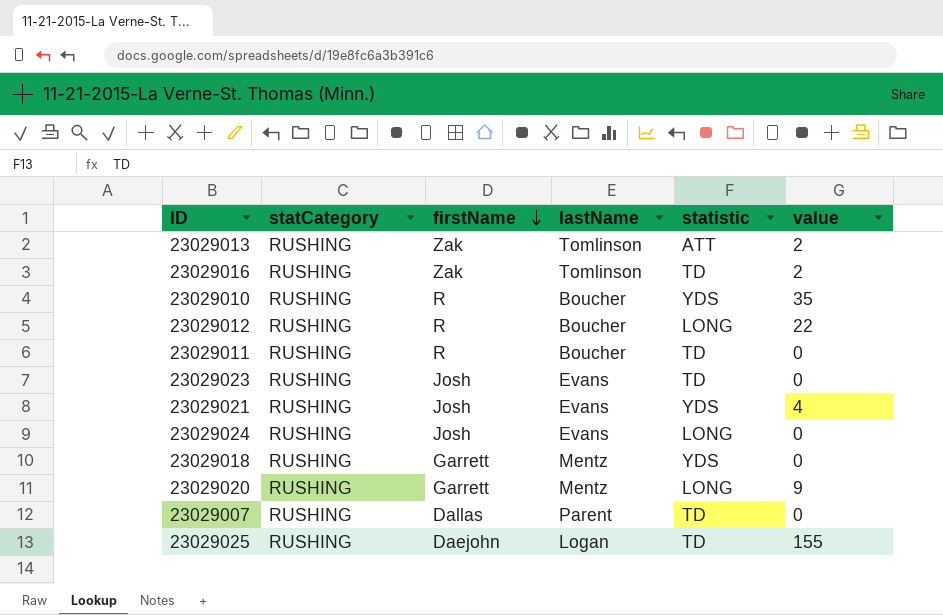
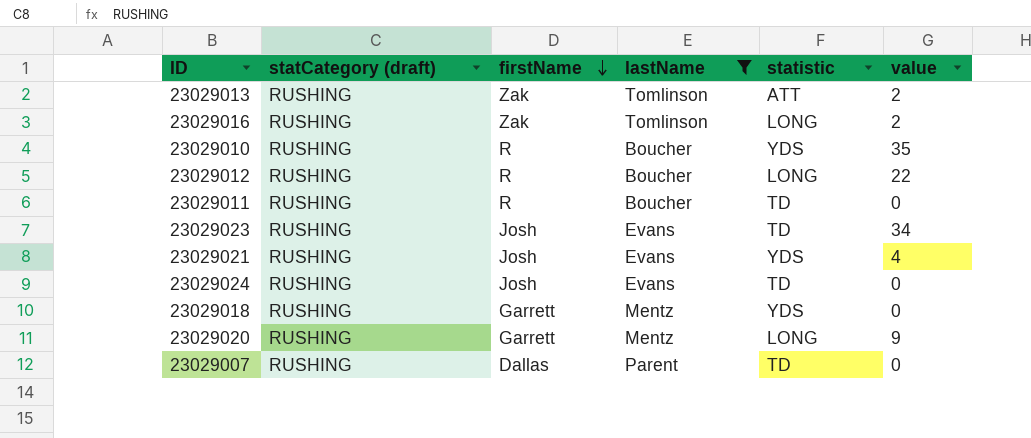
filter: none -> lastName != Logan
column name: statCategory -> statCategory (draft)
23029016 | statistic: TD -> LONG
23029023 | value: 0 -> 34
23029024 | statistic: LONG -> TD

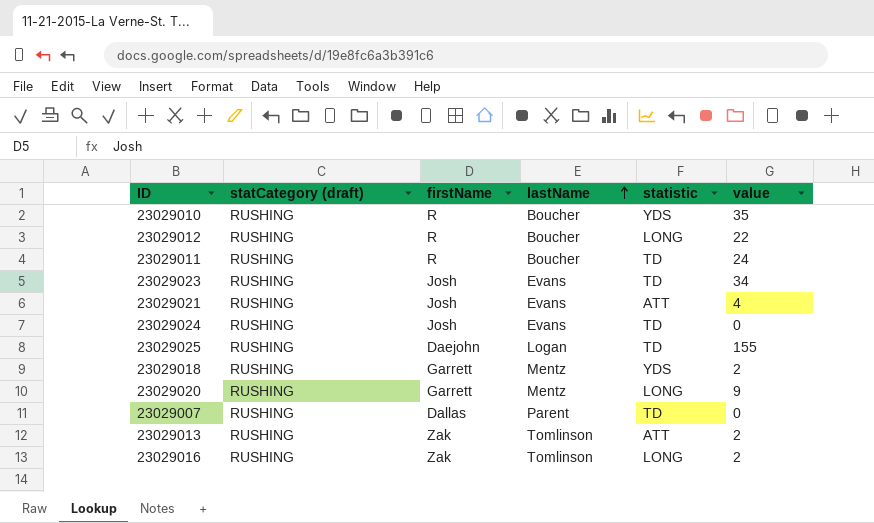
filter: lastName != Logan -> none
row order: firstName descending -> lastName ascending
23029011 | value: 0 -> 24
23029021 | statistic: YDS -> ATT
23029018 | value: 0 -> 2

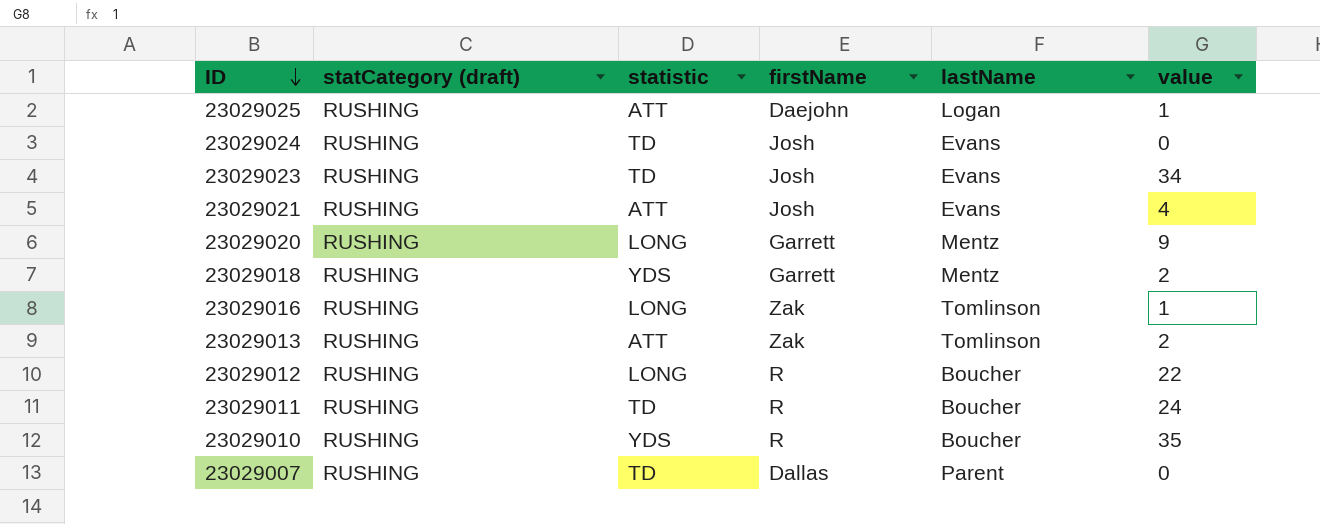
row order: lastName ascending -> ID descending
column statistic | position: 5 -> 3
23029025 | statistic: TD -> ATT
23029025 | value: 155 -> 1
23029016 | value: 2 -> 1

